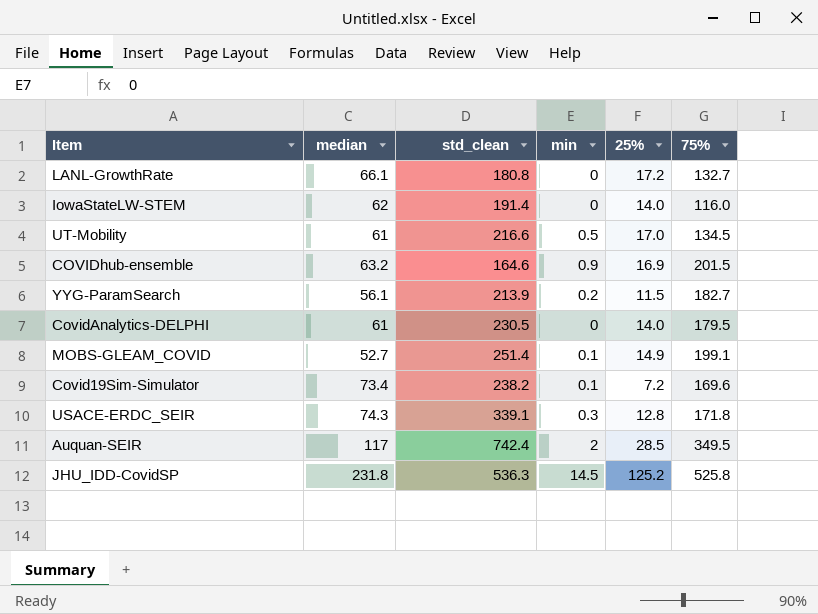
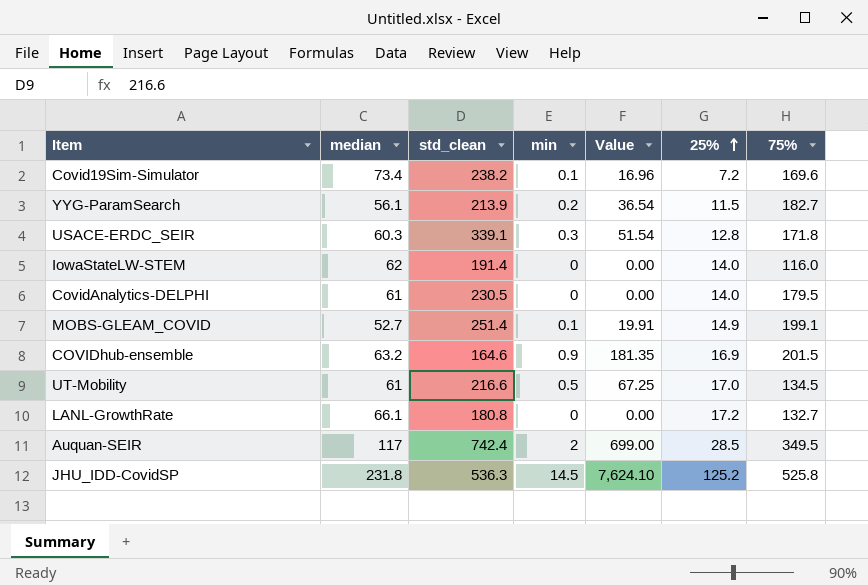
row order: none -> 25% ascending
column Value | formula: none -> [min] * [75%]
USACE-ERDC_SEIR | median: 74.3 -> 60.3

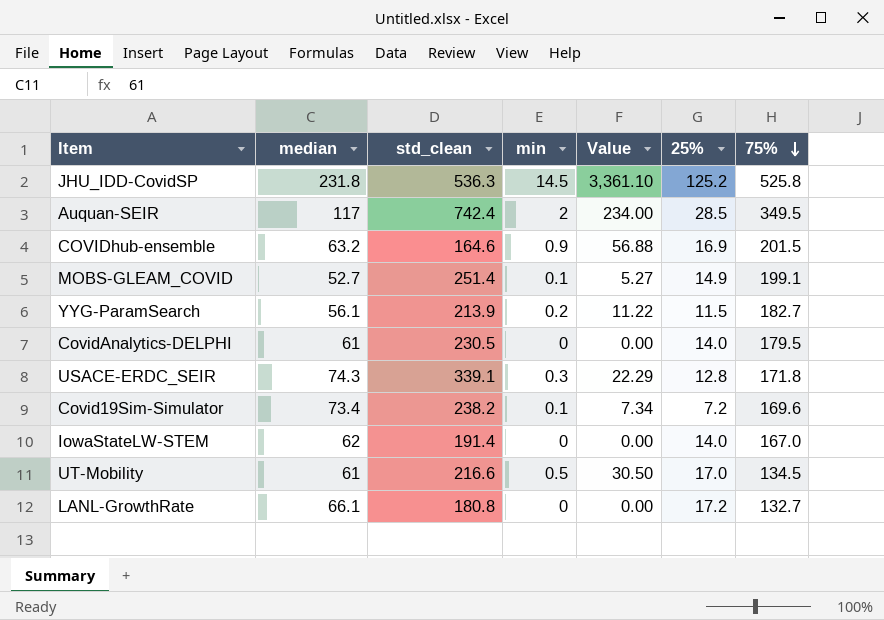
row order: 25% ascending -> 75% descending
column Value | formula: [min] * [75%] -> [median] * [min]
USACE-ERDC_SEIR | median: 60.3 -> 74.3
IowaStateLW-STEM | 75%: 116.0 -> 167.0

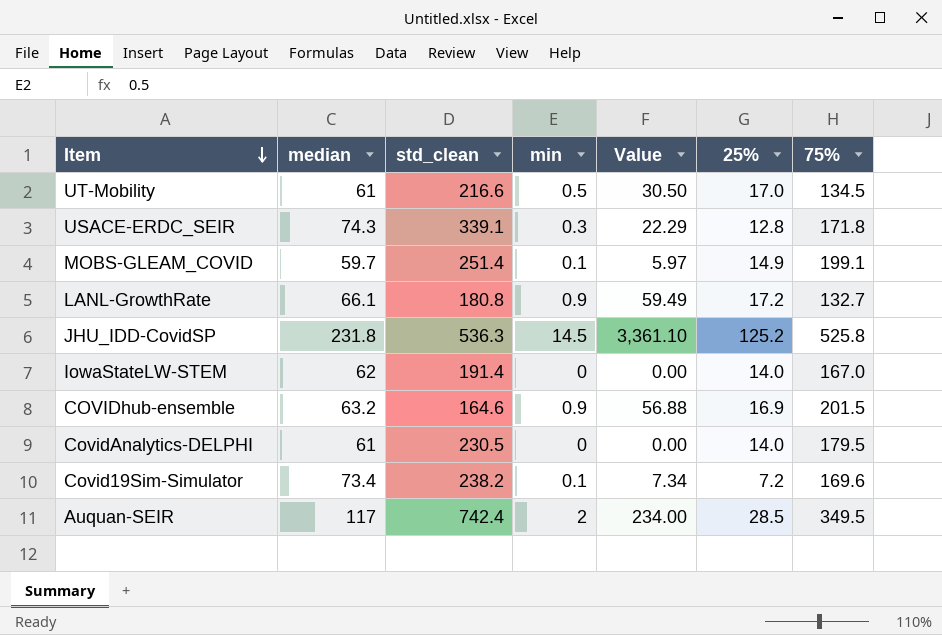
row order: 75% descending -> Item descending
row YYG-ParamSearch: 56.1 | 213.9 | 0.2 | 11.22 | 11.5 | 182.7 -> none
MOBS-GLEAM_COVID | median: 52.7 -> 59.7
MOBS-GLEAM_COVID | Value: 5.27 -> 5.97
LANL-GrowthRate | min: 0 -> 0.9
LANL-GrowthRate | Value: 0.00 -> 59.49

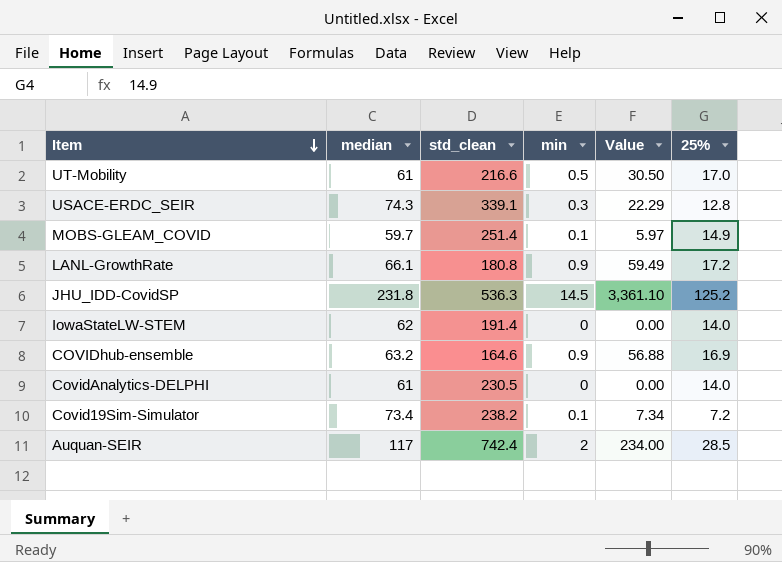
column 75% | position: 7 -> none

